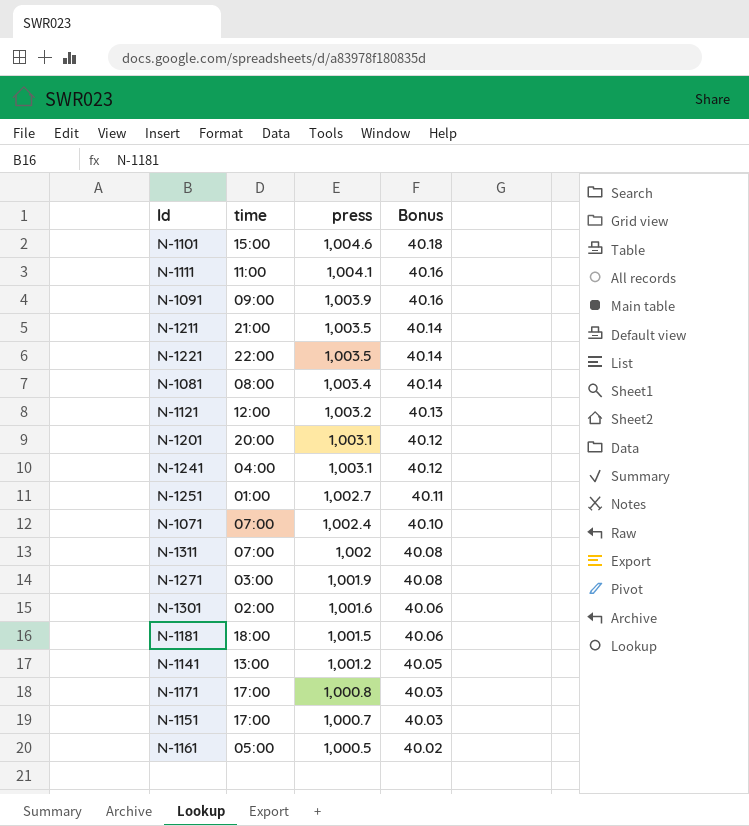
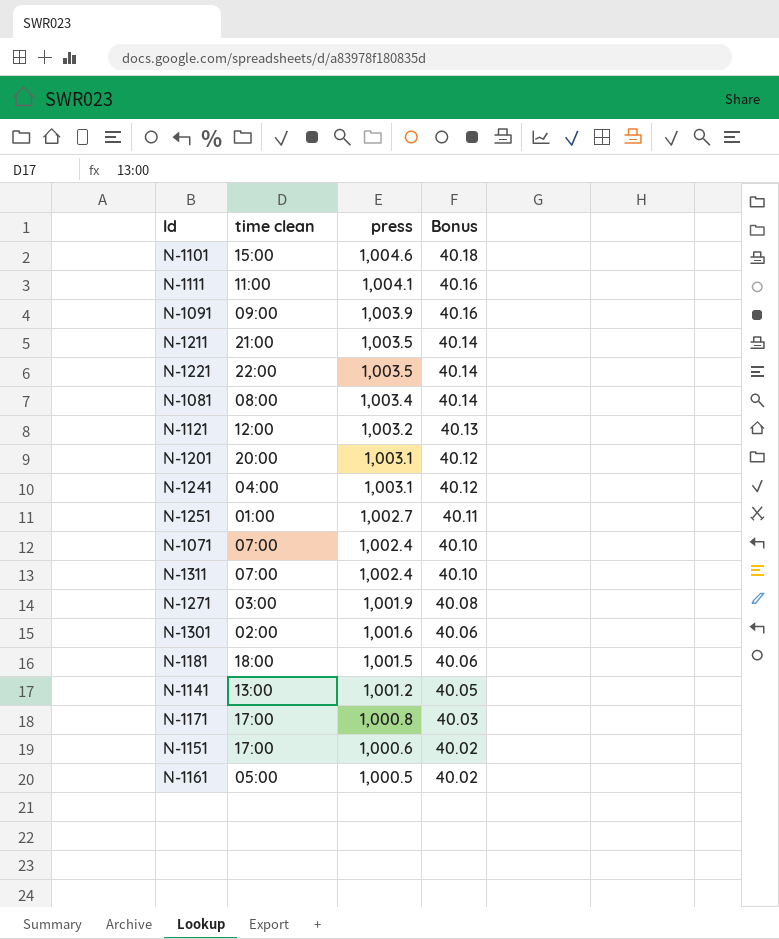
column name: time -> time clean
N-1311 | press: 1,002 -> 1,002.4
N-1311 | Bonus: 40.08 -> 40.10
N-1151 | press: 1,000.7 -> 1,000.6
N-1151 | Bonus: 40.03 -> 40.02

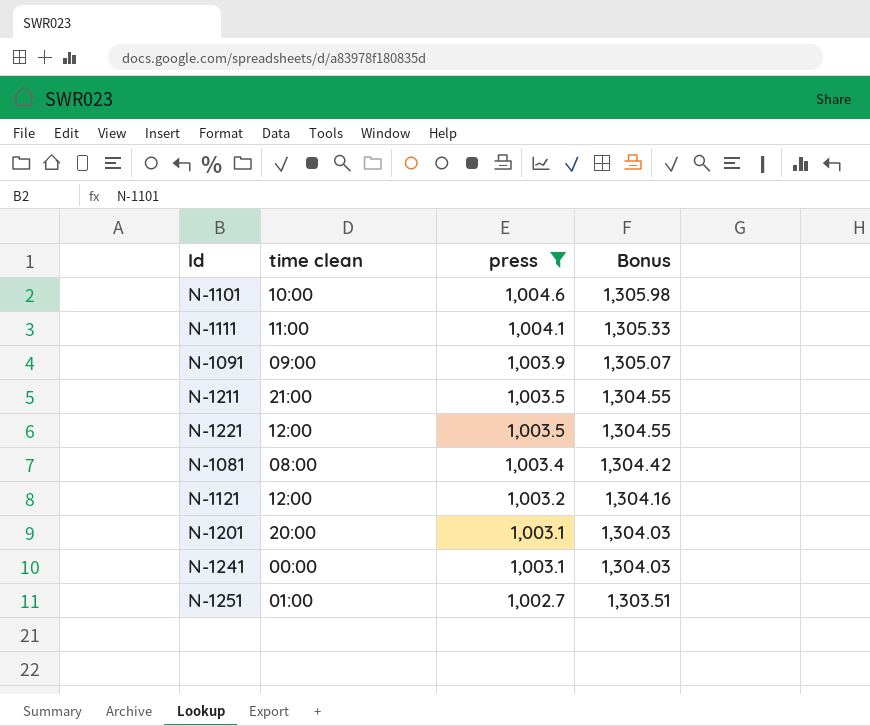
filter: none -> press >= 1,002.7
column Bonus | formula: [press] * 0.04 -> [press] * 1.3
N-1101 | time clean: 15:00 -> 10:00
N-1221 | time clean: 22:00 -> 12:00
N-1241 | time clean: 04:00 -> 00:00

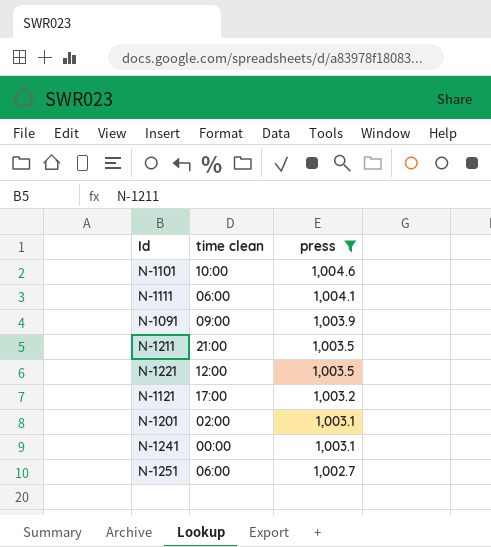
column Bonus | formula: [press] * 1.3 -> none
row N-1081: 08:00 | 1,003.4 | 1,304.42 -> none
N-1111 | time clean: 11:00 -> 06:00
N-1121 | time clean: 12:00 -> 17:00
N-1201 | time clean: 20:00 -> 02:00
N-1251 | time clean: 01:00 -> 06:00

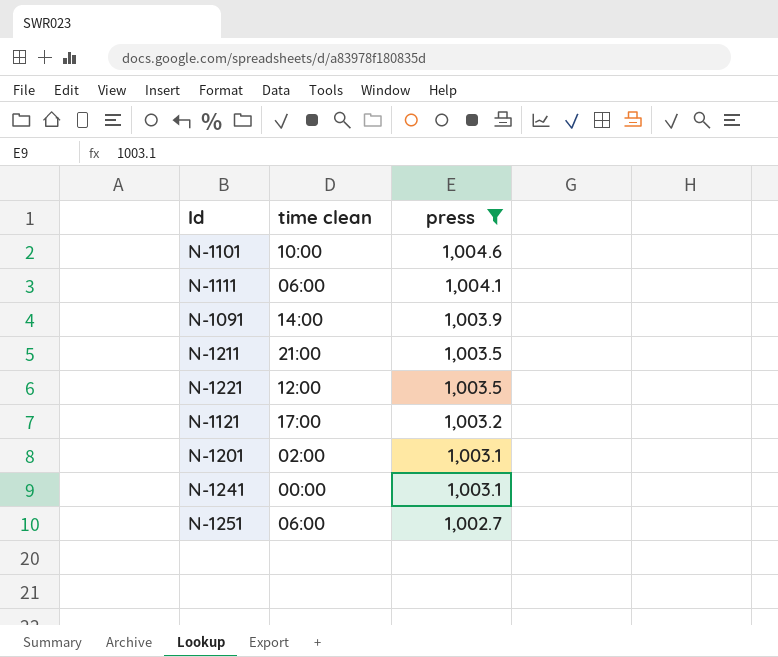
N-1091 | time clean: 09:00 -> 14:00

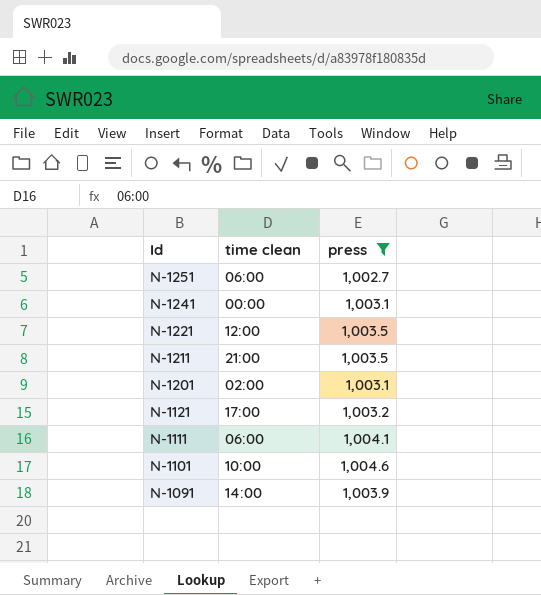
row order: press descending -> Id descending

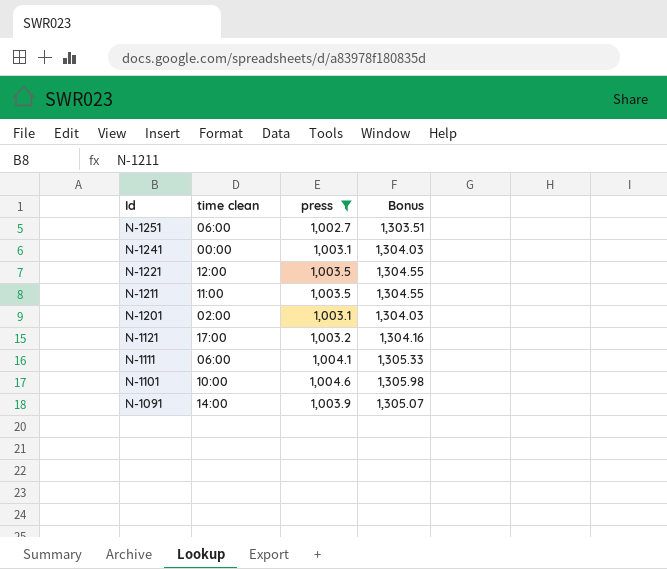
column Bonus | formula: none -> [press] * 1.3
N-1211 | time clean: 21:00 -> 11:00

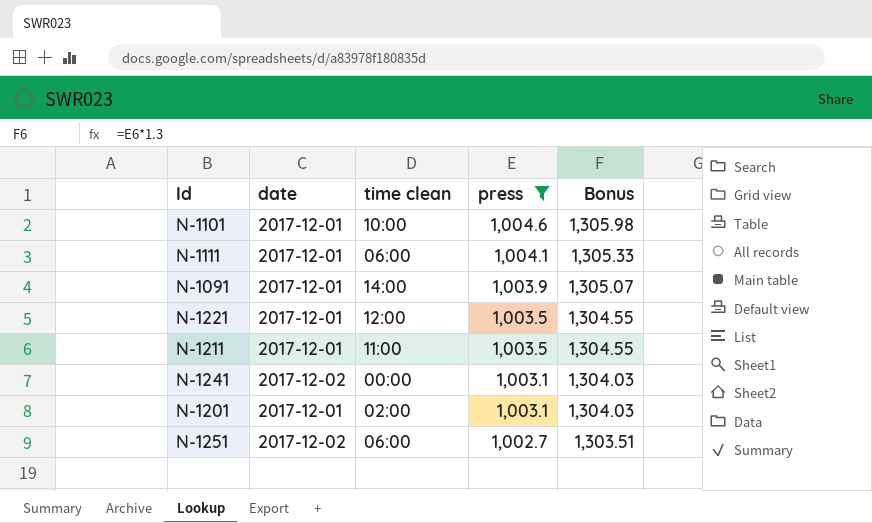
row order: Id descending -> press descending
column date | position: none -> 2
row N-1121: 17:00 | 1,003.2 | 1,304.16 -> none

